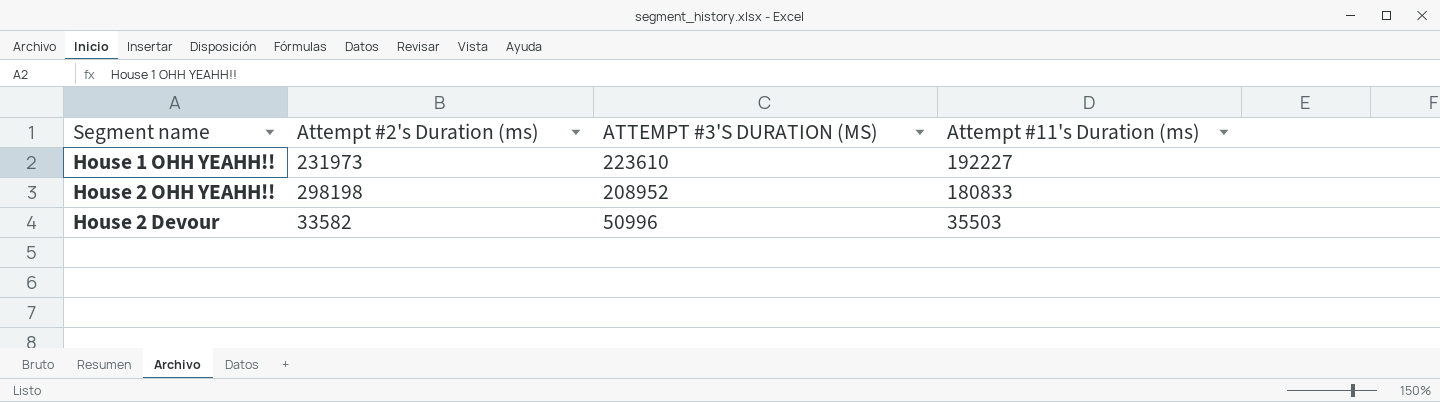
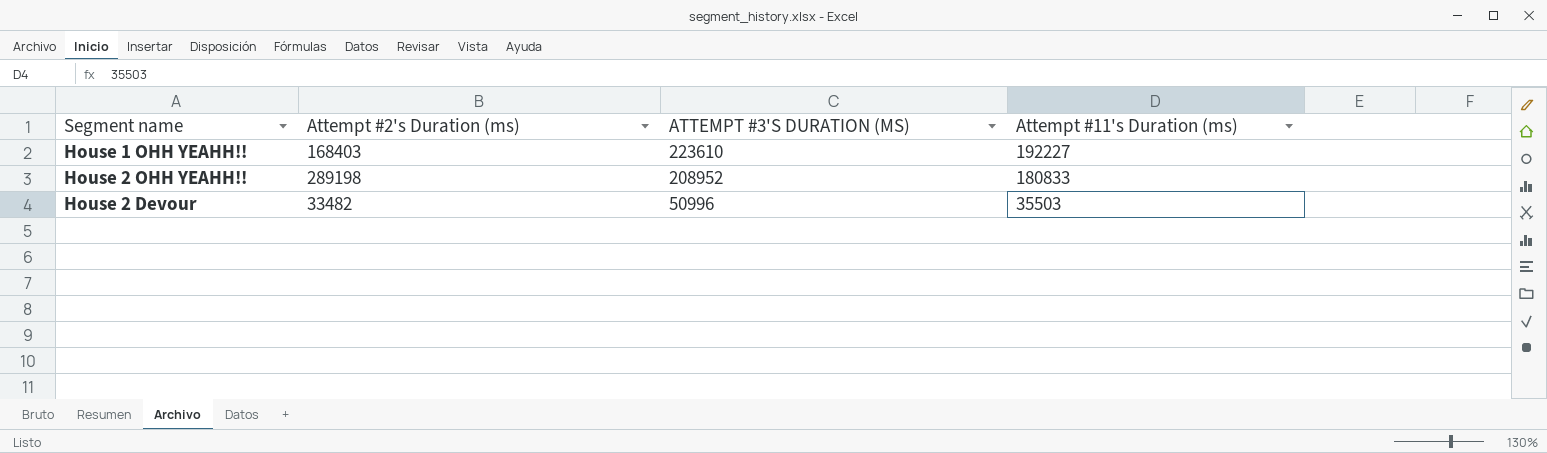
House 1 OHH YEAHH!! | Attempt #2's Duration (ms): 231973 -> 168403
House 2 OHH YEAHH!! | Attempt #2's Duration (ms): 298198 -> 289198
House 2 Devour | Attempt #2's Duration (ms): 33582 -> 33482

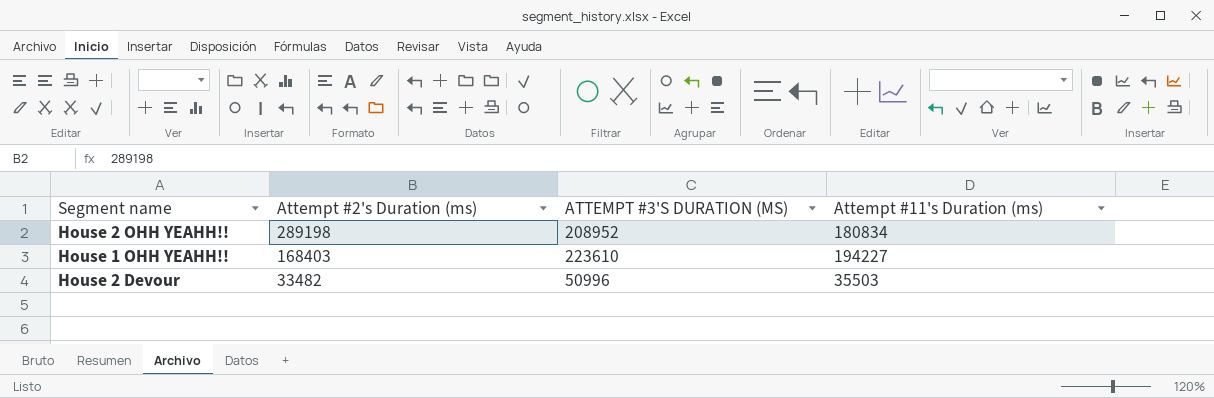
row order: ATTEMPT #3'S DURATION (MS) descending -> Attempt #2's Duration (ms) descending
House 2 OHH YEAHH!! | Attempt #11's Duration (ms): 180833 -> 180834
House 1 OHH YEAHH!! | Attempt #11's Duration (ms): 192227 -> 194227

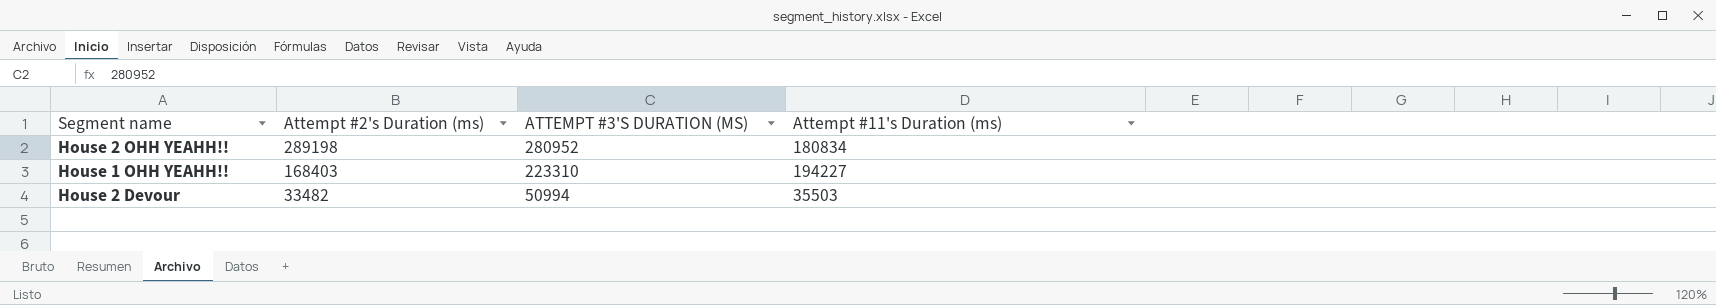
House 2 OHH YEAHH!! | ATTEMPT #3'S DURATION (MS): 208952 -> 280952
House 1 OHH YEAHH!! | ATTEMPT #3'S DURATION (MS): 223610 -> 223310
House 2 Devour | ATTEMPT #3'S DURATION (MS): 50996 -> 50994

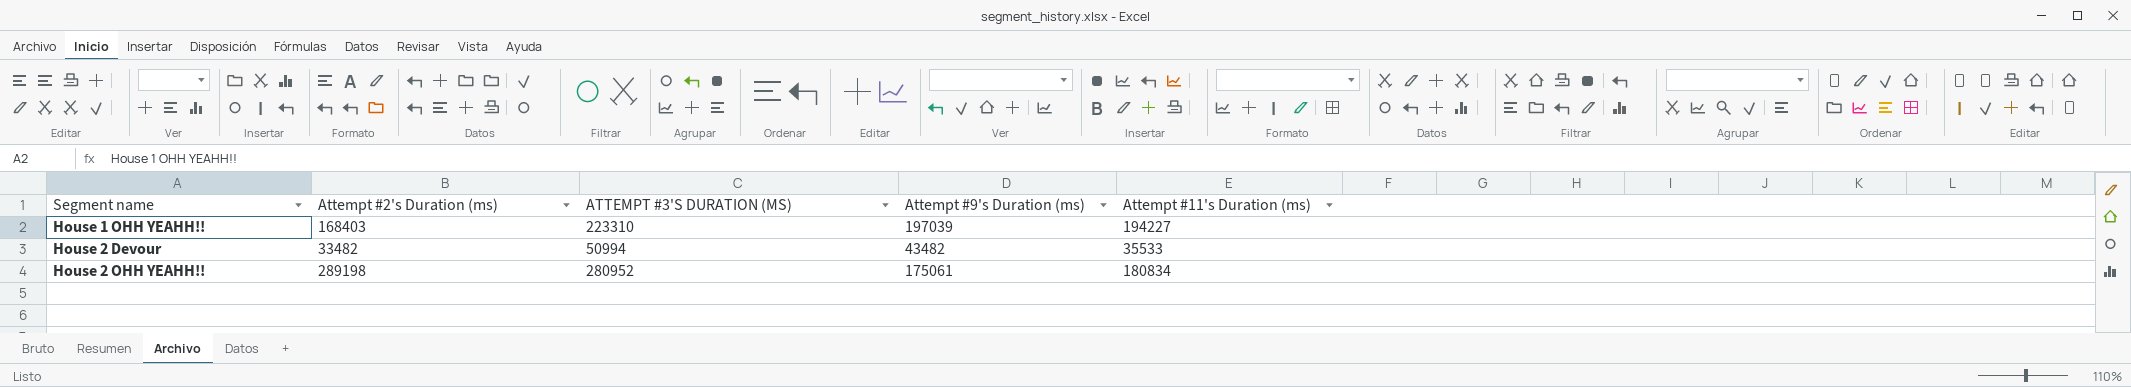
row order: Attempt #2's Duration (ms) descending -> Segment name ascending
column Attempt #9's Duration (ms) | position: none -> 4
House 2 Devour | Attempt #11's Duration (ms): 35503 -> 35533

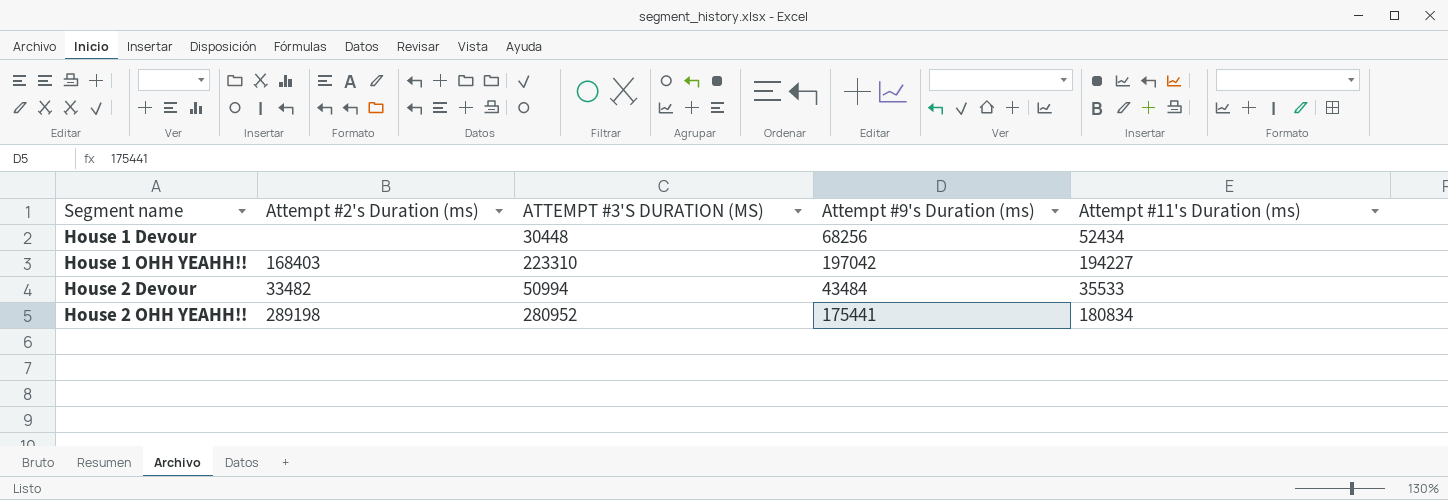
row House 1 Devour: none -> none | 30448 | 68256 | 52434
House 1 OHH YEAHH!! | Attempt #9's Duration (ms): 197039 -> 197042
House 2 Devour | Attempt #9's Duration (ms): 43482 -> 43484
House 2 OHH YEAHH!! | Attempt #9's Duration (ms): 175061 -> 175441

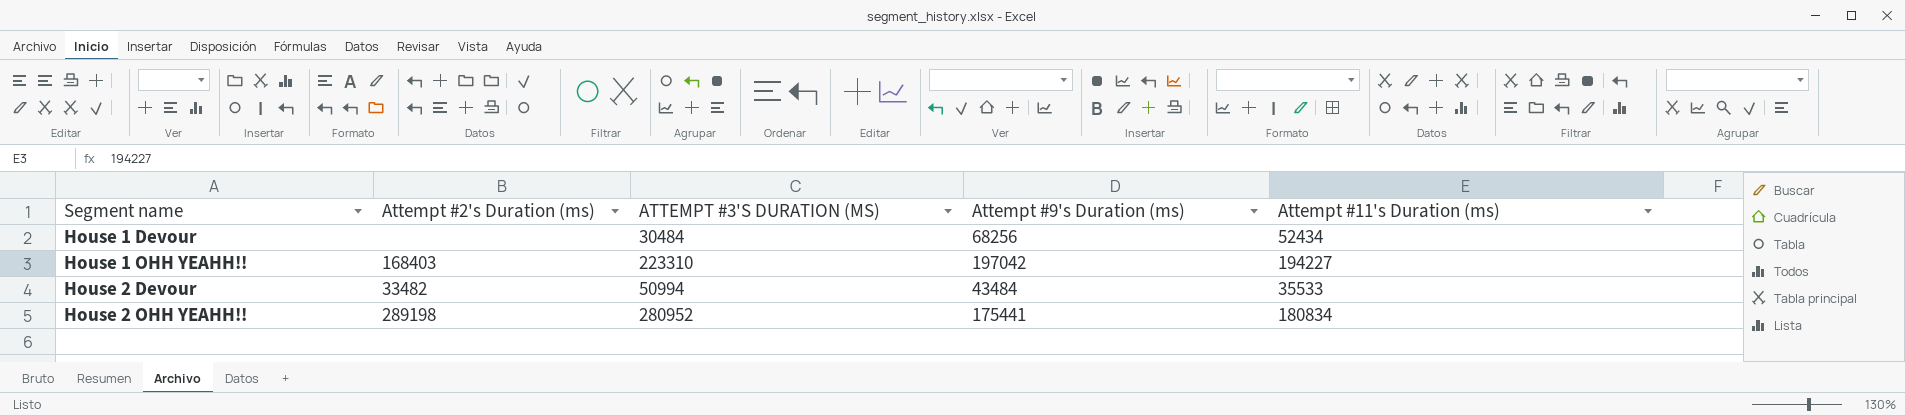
House 1 Devour | ATTEMPT #3'S DURATION (MS): 30448 -> 30484

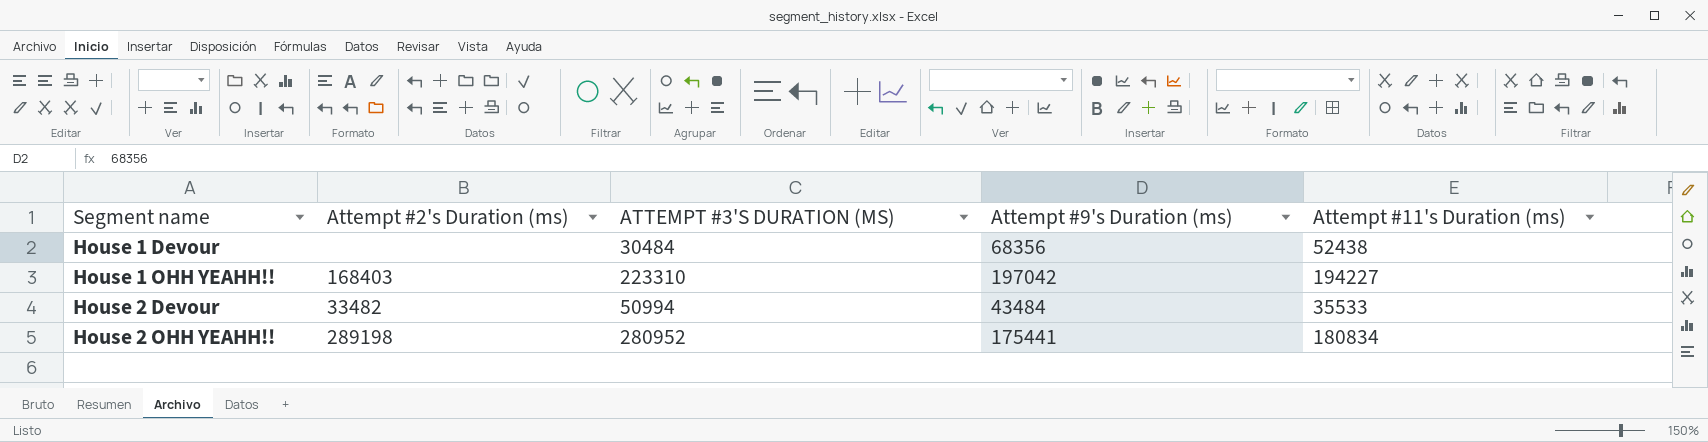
House 1 Devour | Attempt #9's Duration (ms): 68256 -> 68356
House 1 Devour | Attempt #11's Duration (ms): 52434 -> 52438

